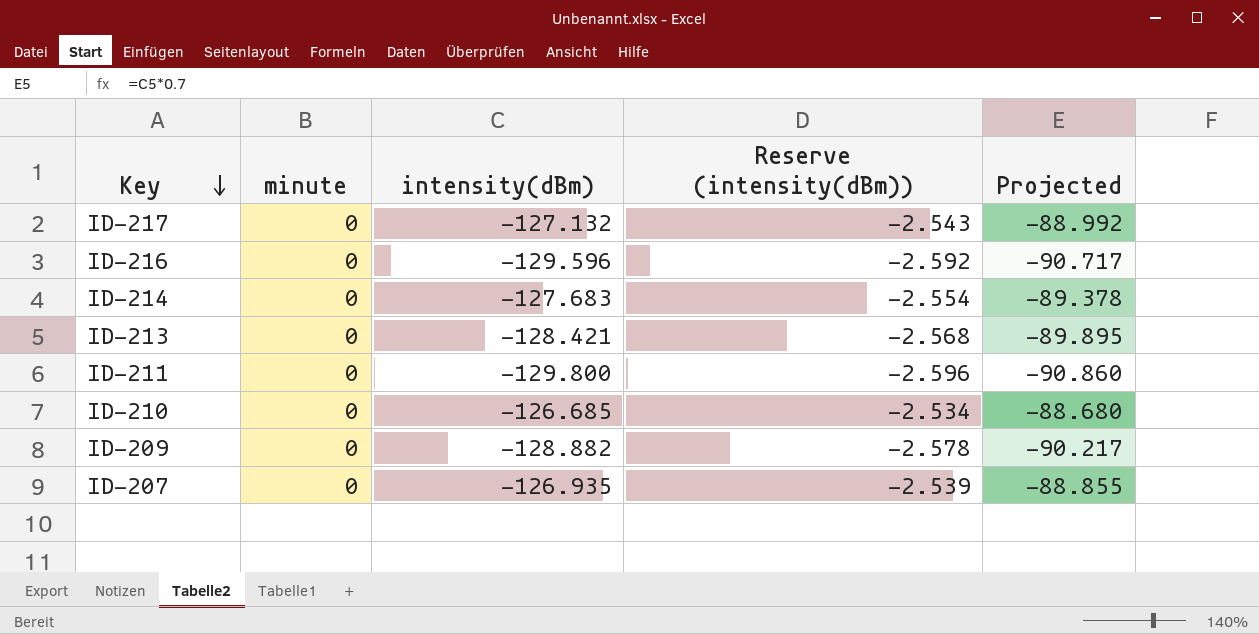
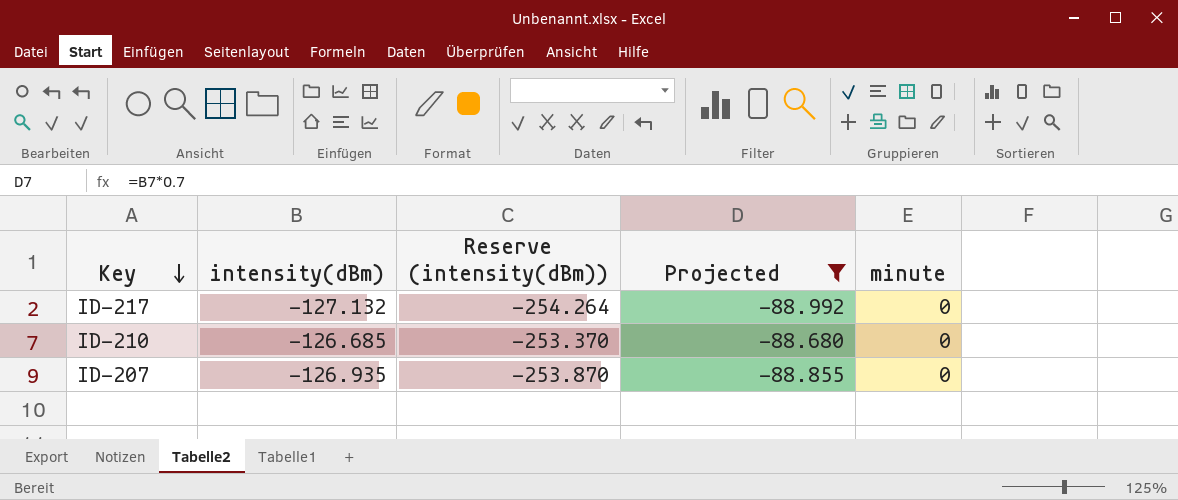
filter: none -> Projected >= -88.992
column Reserve (intensity(dBm)) | formula: [intensity(dBm)] * 0.02 -> [intensity(dBm)] * 2
column minute | position: 2 -> 5

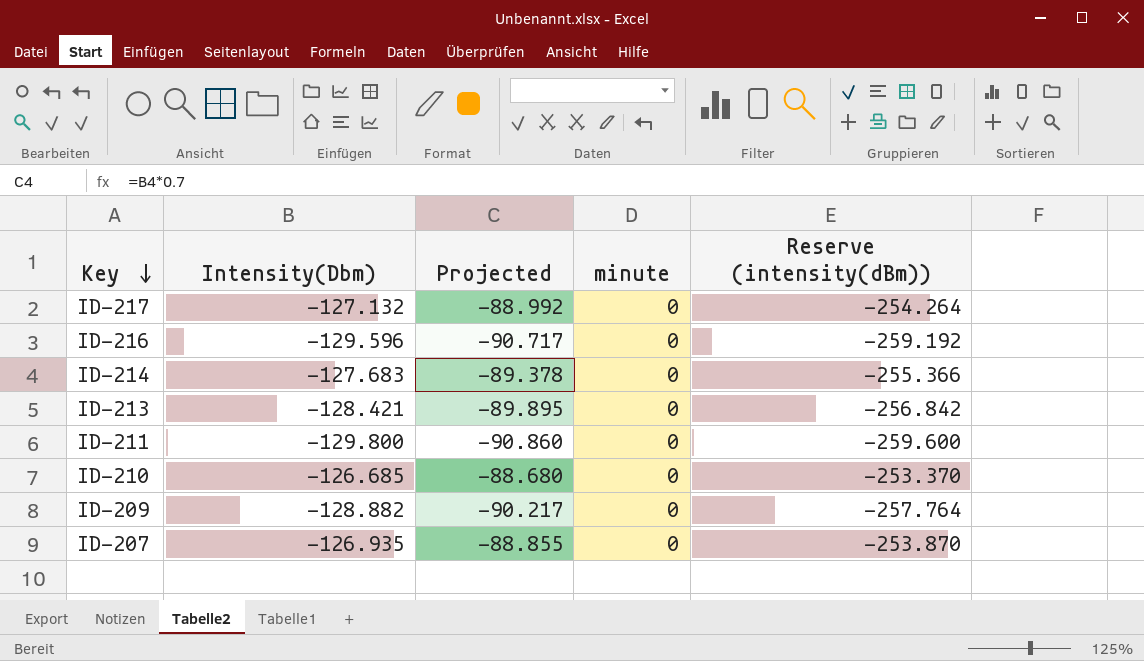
filter: Projected >= -88.992 -> none
column name: intensity(dBm) -> Intensity(Dbm)
column Reserve (intensity(dBm)) | position: 3 -> 5

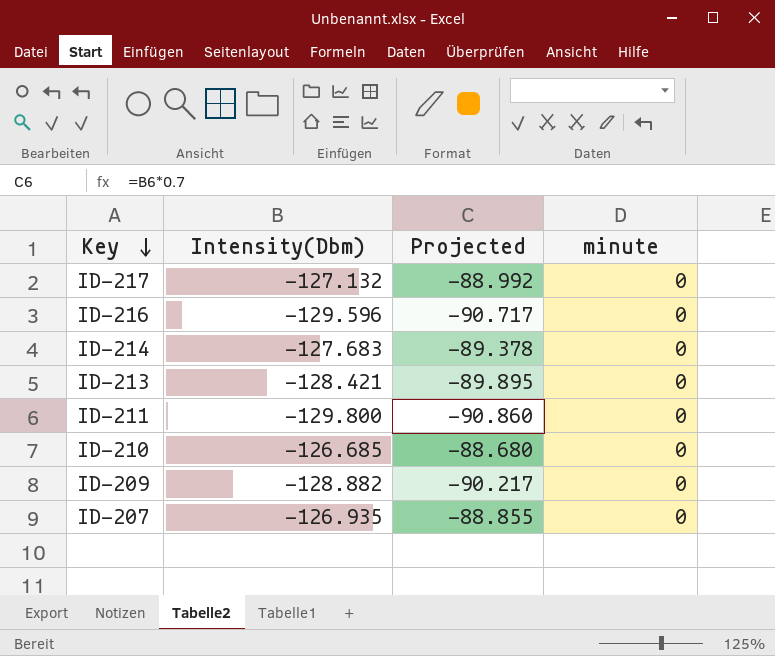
column Reserve (intensity(dBm)) | formula: [Intensity(Dbm)] * 2 -> none

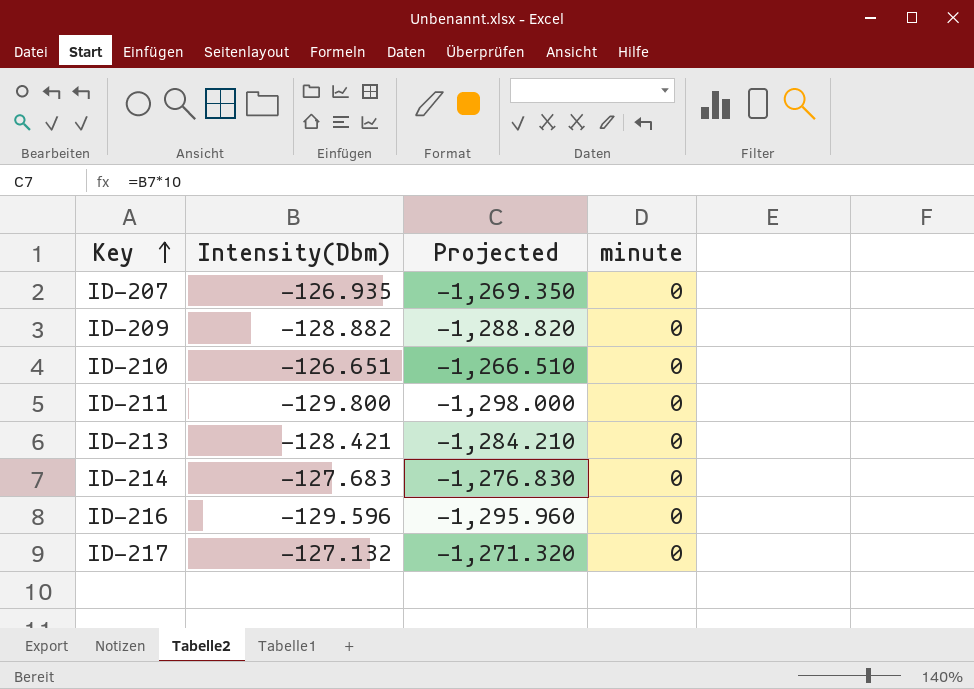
row order: Key descending -> Key ascending
column Projected | formula: [Intensity(Dbm)] * 0.7 -> [Intensity(Dbm)] * 10
ID-210 | Intensity(Dbm): -126.685 -> -126.651

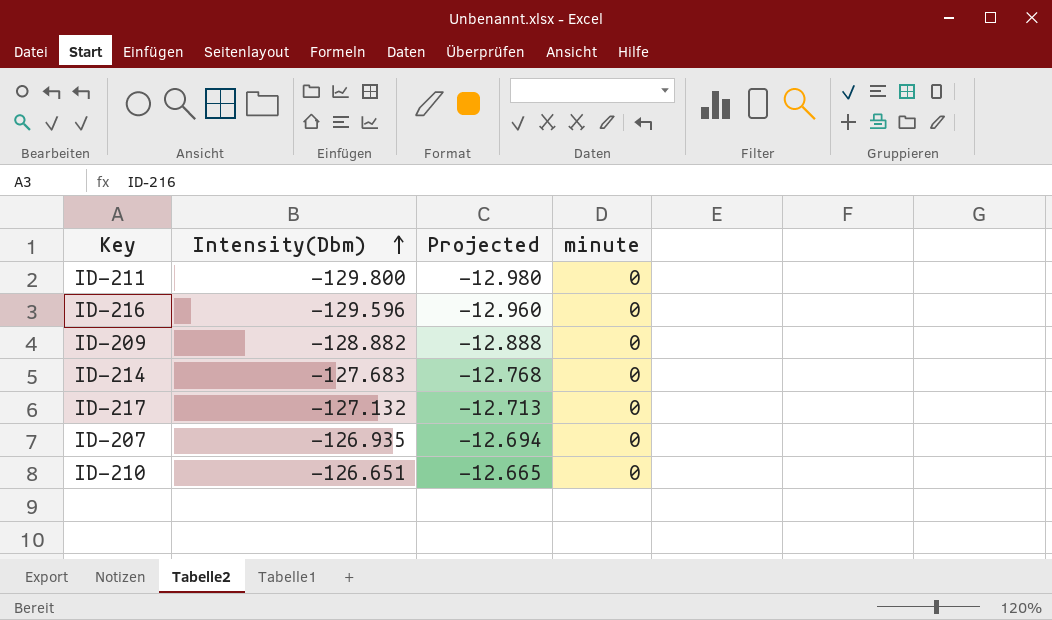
row order: Key ascending -> Intensity(Dbm) ascending
column Projected | formula: [Intensity(Dbm)] * 10 -> [Intensity(Dbm)] * 0.1
row ID-213: -128.421 | -1,284.210 | 0 -> none

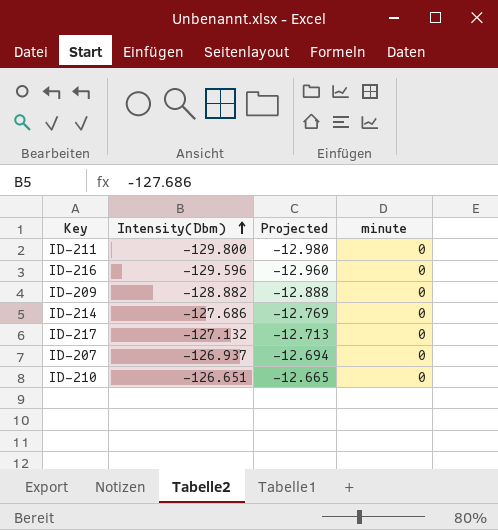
ID-214 | Intensity(Dbm): -127.683 -> -127.686
ID-214 | Projected: -12.768 -> -12.769
ID-207 | Intensity(Dbm): -126.935 -> -126.937

